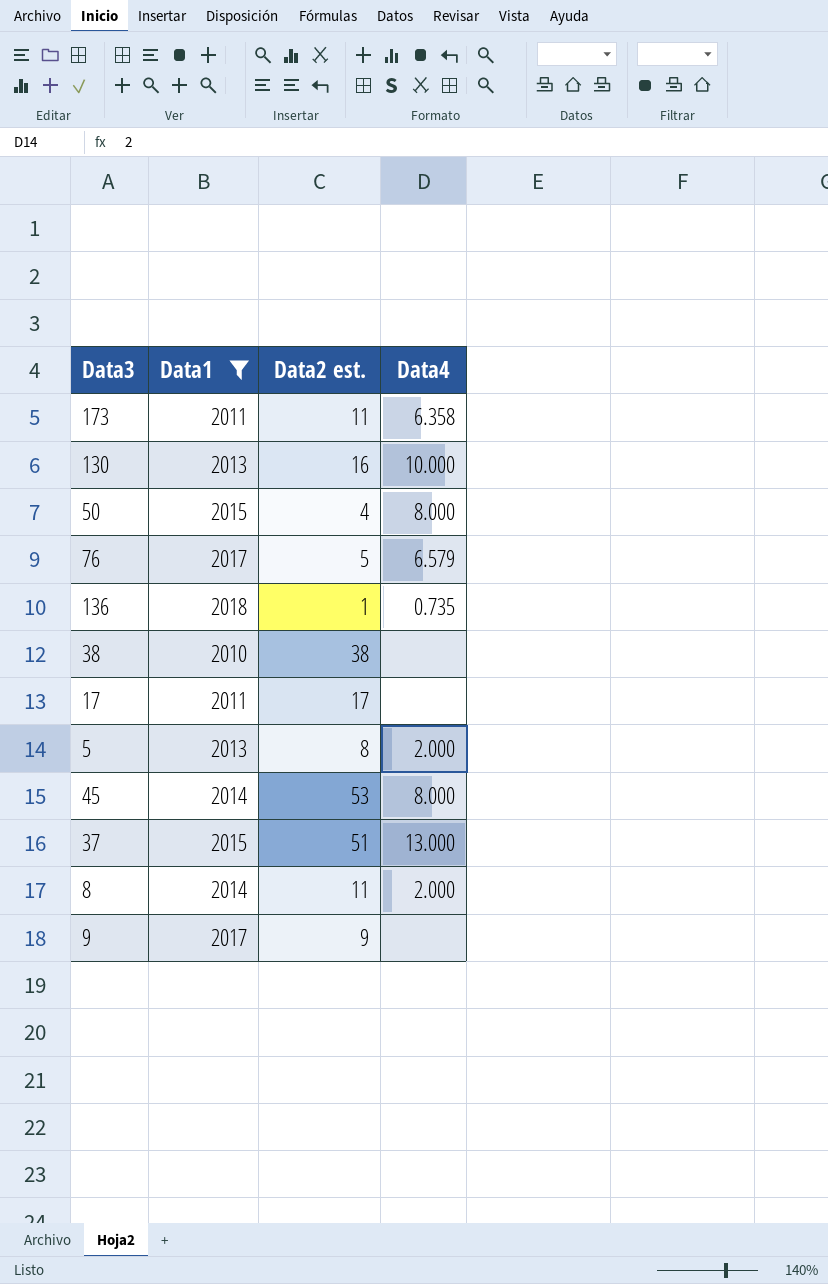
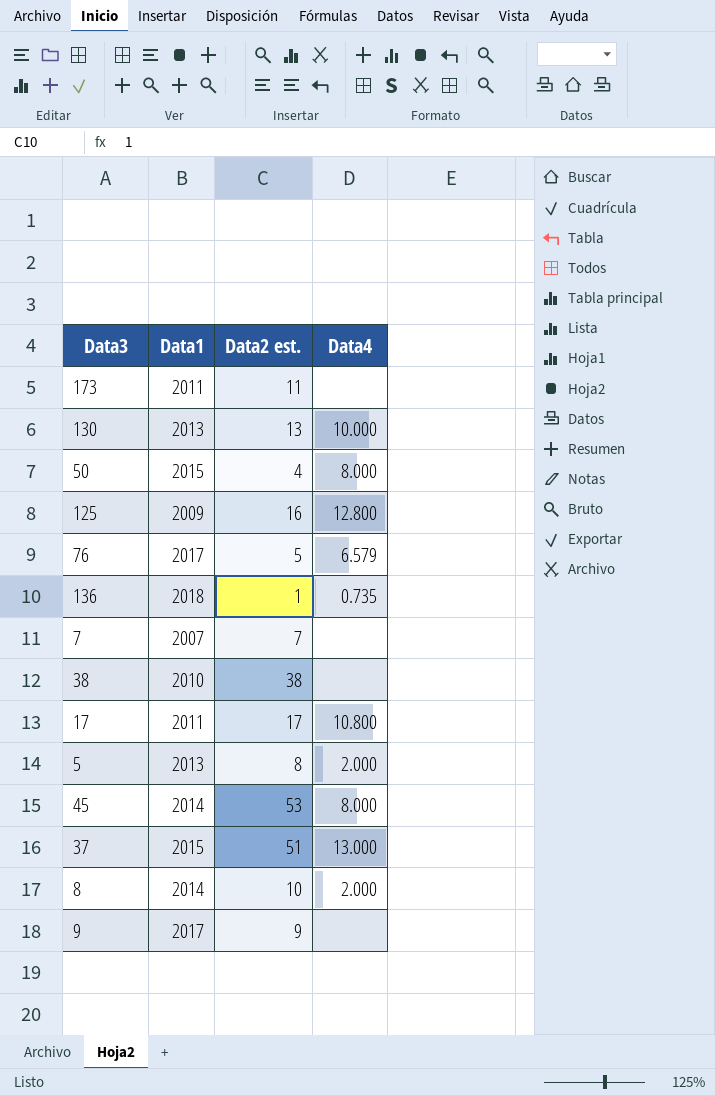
filter: Data1 >= 2010 -> none
173 | Data4: 6.358 -> none
130 | Data2 est.: 16 -> 13
17 | Data4: none -> 10.800
8 | Data2 est.: 11 -> 10

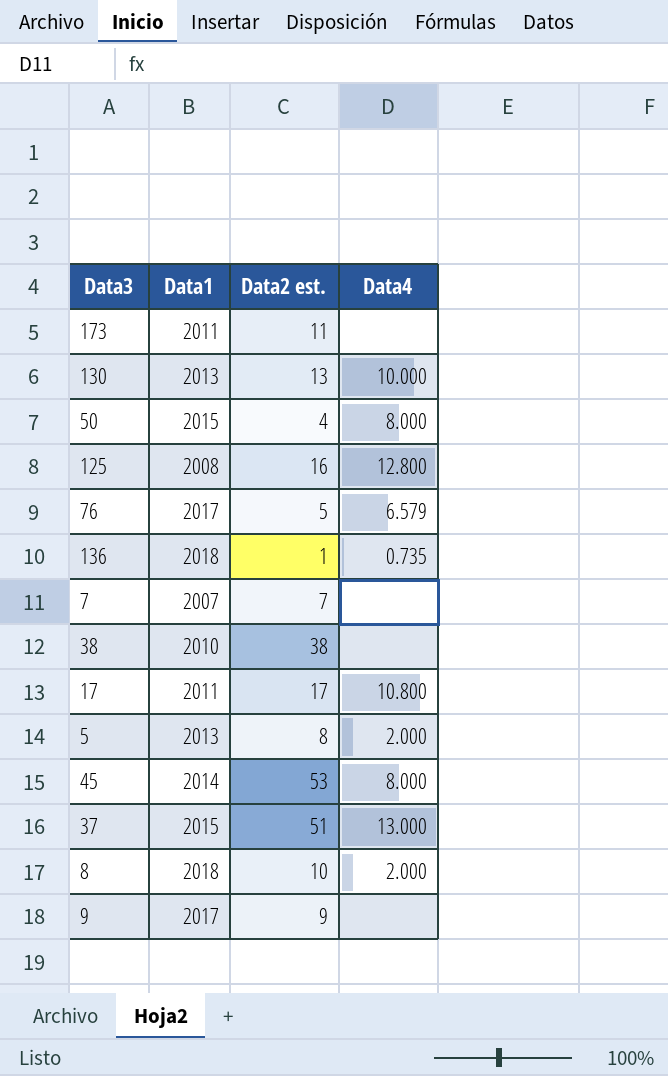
125 | Data1: 2009 -> 2008
8 | Data1: 2014 -> 2018

